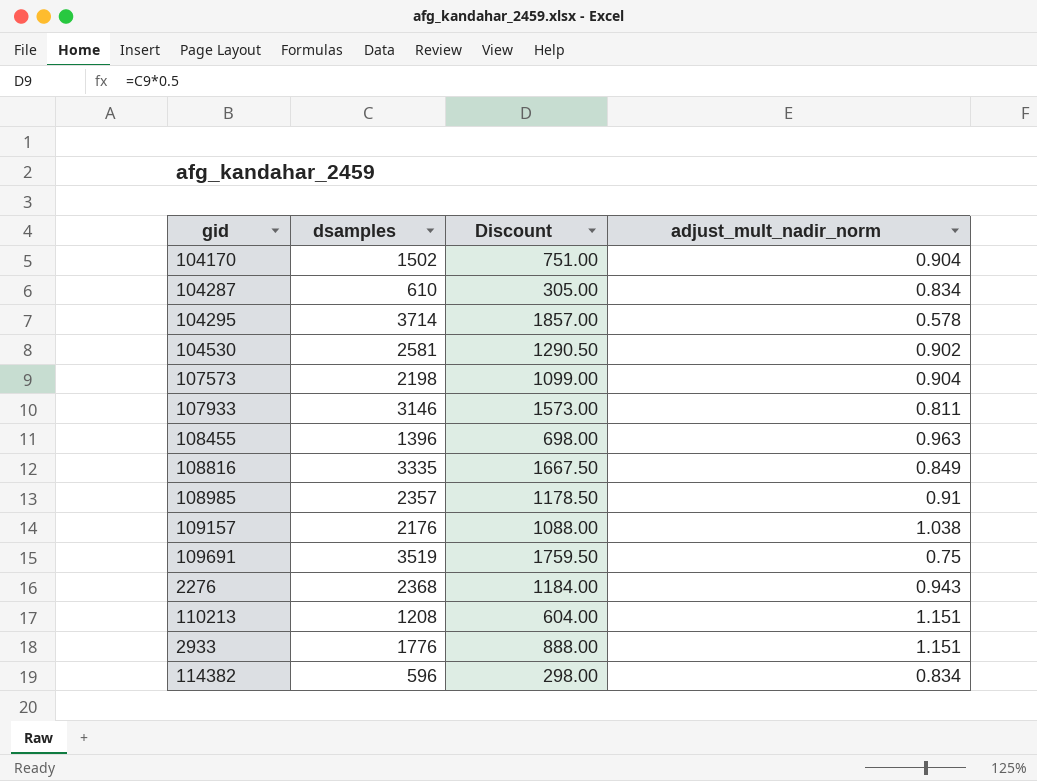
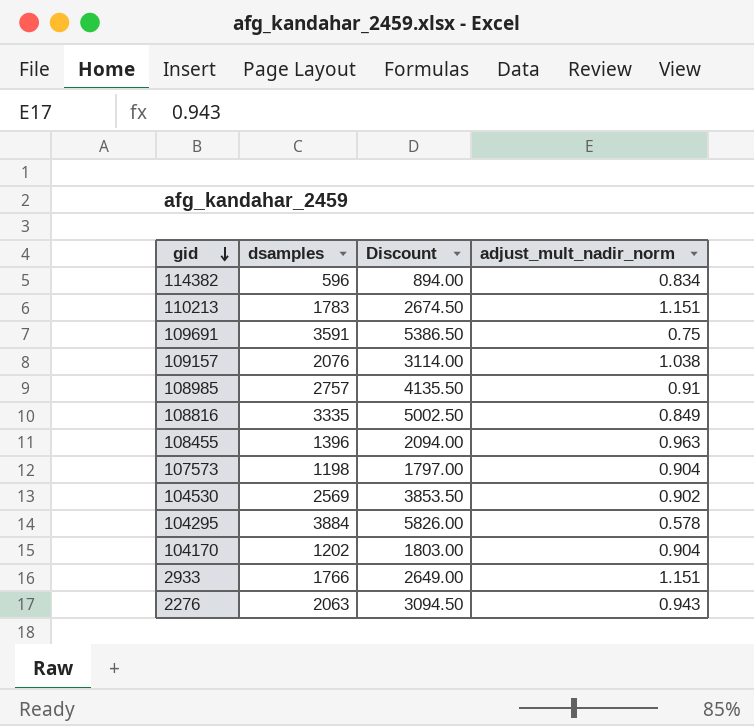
row order: none -> gid descending
column Discount | formula: [dsamples] * 0.5 -> [dsamples] * 1.5
row 104287: 610 | 305.00 | 0.834 -> none
row 107933: 3146 | 1573.00 | 0.811 -> none
110213 | dsamples: 1208 -> 1783
109691 | dsamples: 3519 -> 3591
109157 | dsamples: 2176 -> 2076
108985 | dsamples: 2357 -> 2757
107573 | dsamples: 2198 -> 1198
104530 | dsamples: 2581 -> 2569
104295 | dsamples: 3714 -> 3884
104170 | dsamples: 1502 -> 1202
2933 | dsamples: 1776 -> 1766
2276 | dsamples: 2368 -> 2063

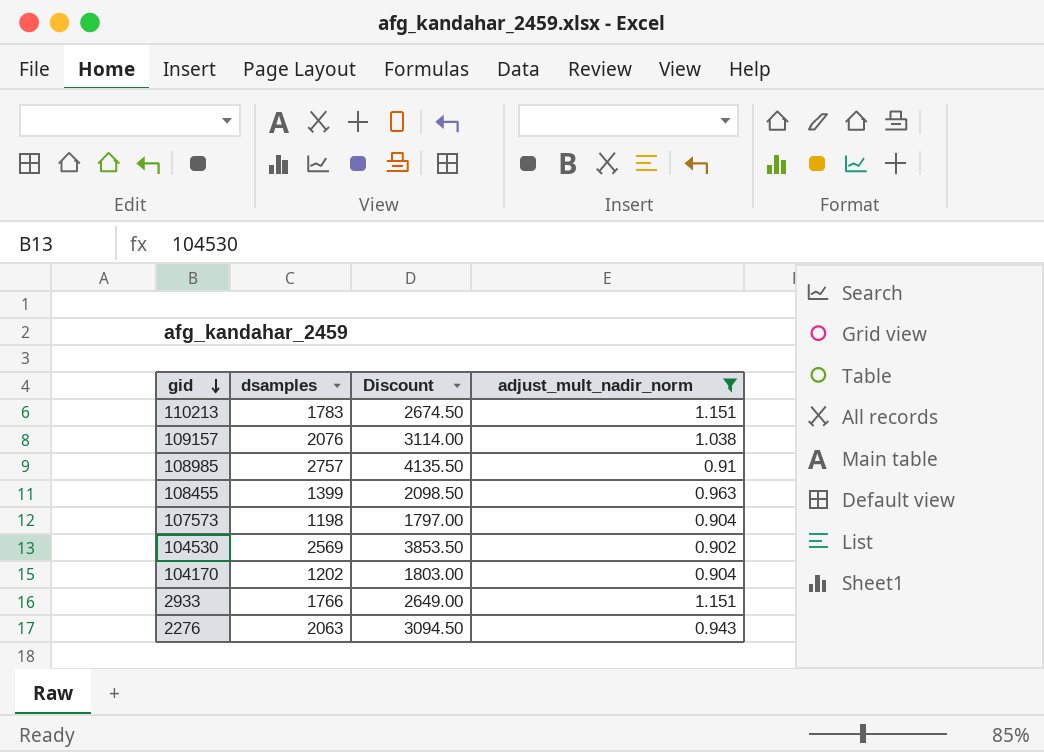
filter: none -> adjust_mult_nadir_norm >= 0.902
108455 | dsamples: 1396 -> 1399
108455 | Discount: 2094.00 -> 2098.50

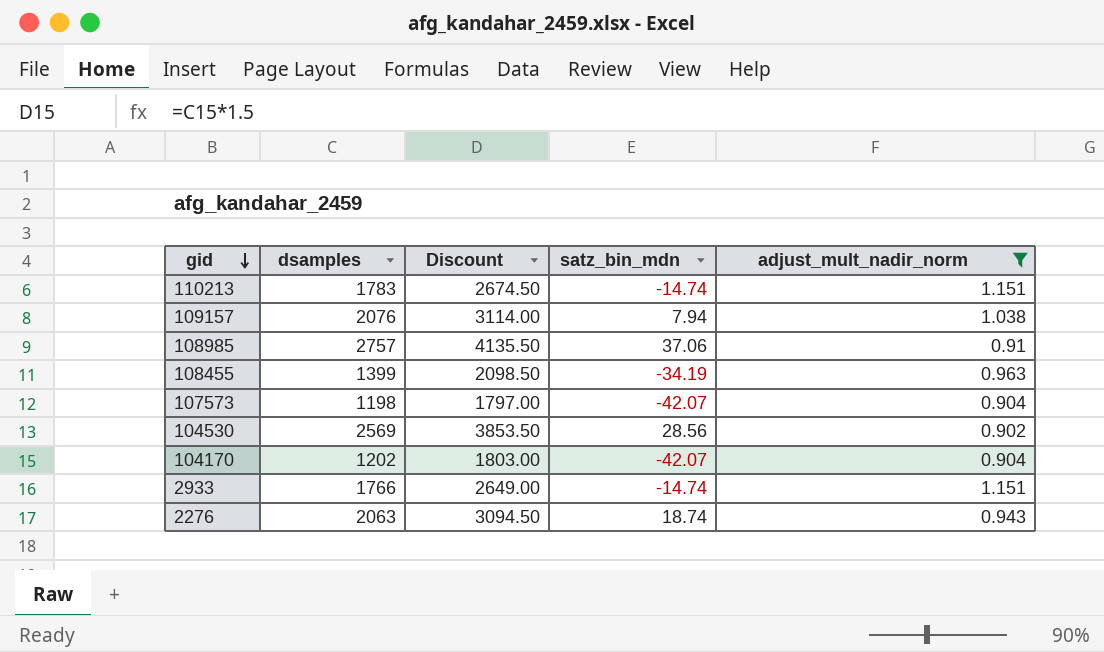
column satz_bin_mdn | position: none -> 4

